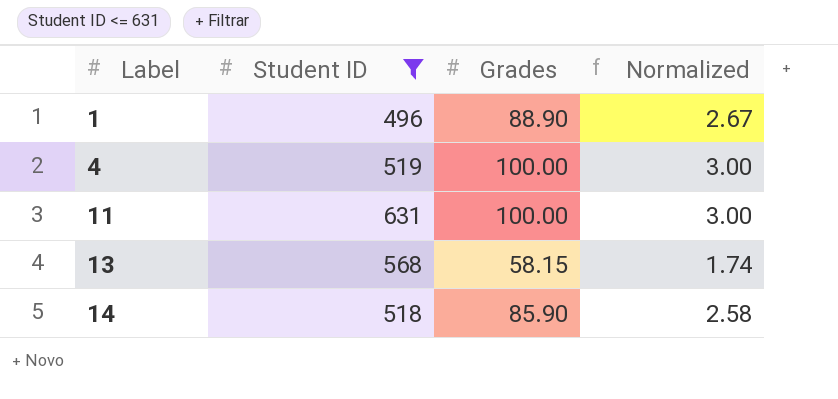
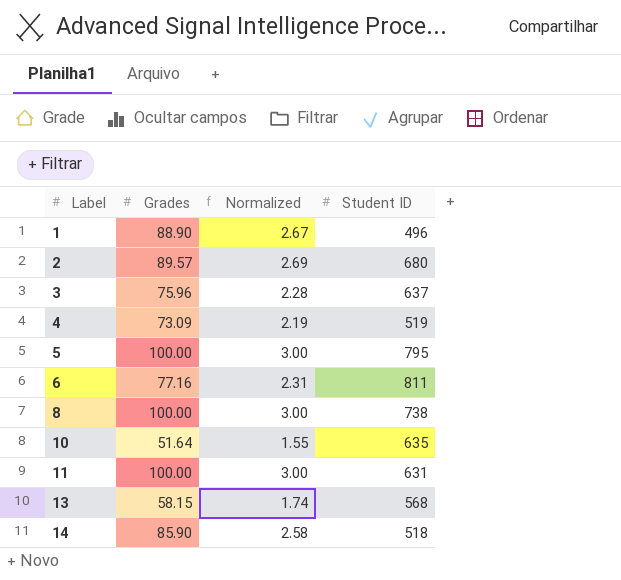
filter: Student ID <= 631 -> none
column Student ID | position: 2 -> 4
4 | Grades: 100.00 -> 73.09
4 | Normalized: 3.00 -> 2.19

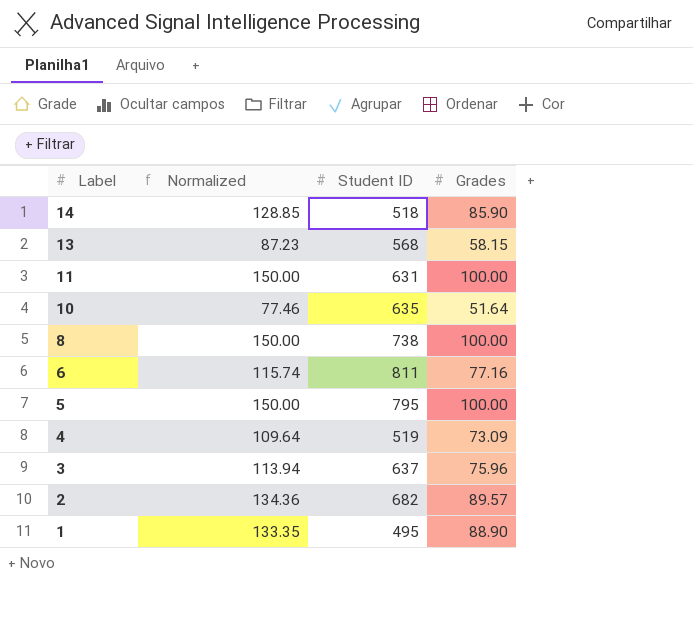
row order: Label ascending -> Label descending
column Normalized | formula: [Grades] * 0.03 -> [Grades] * 1.5
column Grades | position: 2 -> 4
2 | Student ID: 680 -> 682
1 | Student ID: 496 -> 495

